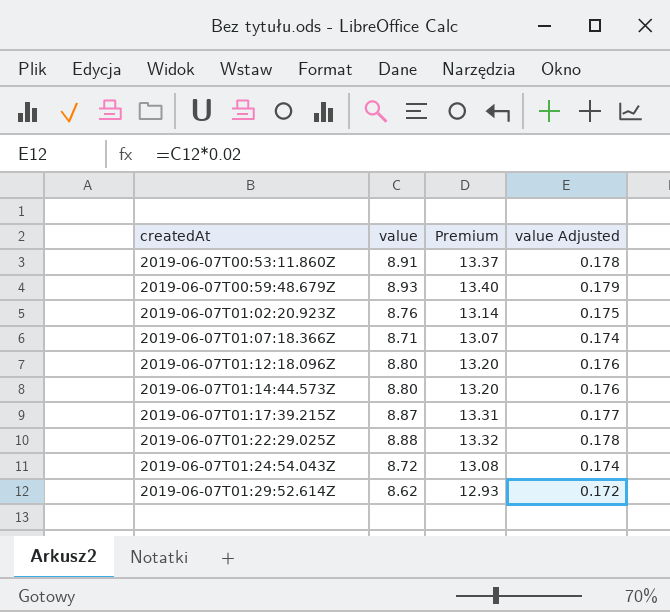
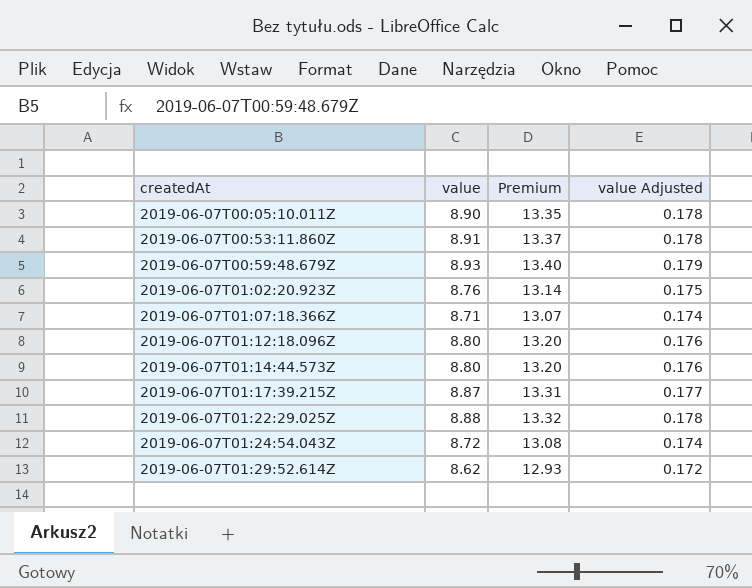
row 2019-06-07T00:05:10.011Z: none -> 8.90 | 13.35 | 0.178

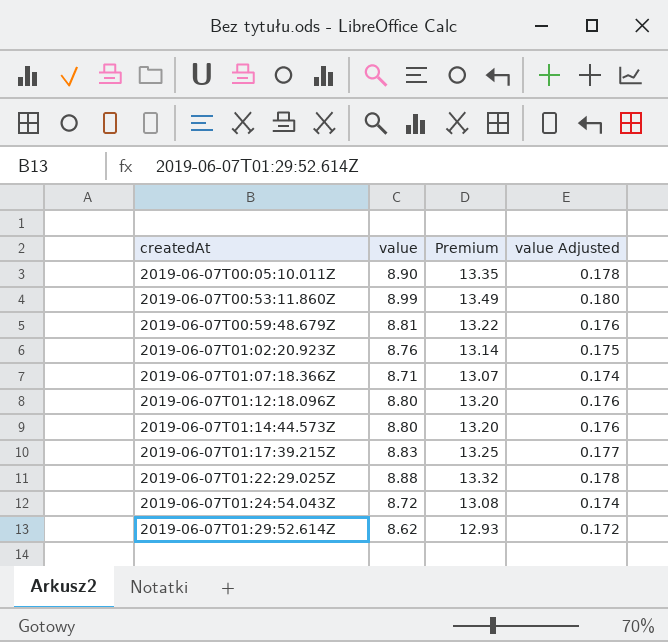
2019-06-07T00:53:11.860Z | value: 8.91 -> 8.99
2019-06-07T00:53:11.860Z | Premium: 13.37 -> 13.49
2019-06-07T00:53:11.860Z | value Adjusted: 0.178 -> 0.180
2019-06-07T00:59:48.679Z | value: 8.93 -> 8.81
2019-06-07T00:59:48.679Z | Premium: 13.40 -> 13.22
2019-06-07T00:59:48.679Z | value Adjusted: 0.179 -> 0.176
2019-06-07T01:17:39.215Z | value: 8.87 -> 8.83
2019-06-07T01:17:39.215Z | Premium: 13.31 -> 13.25

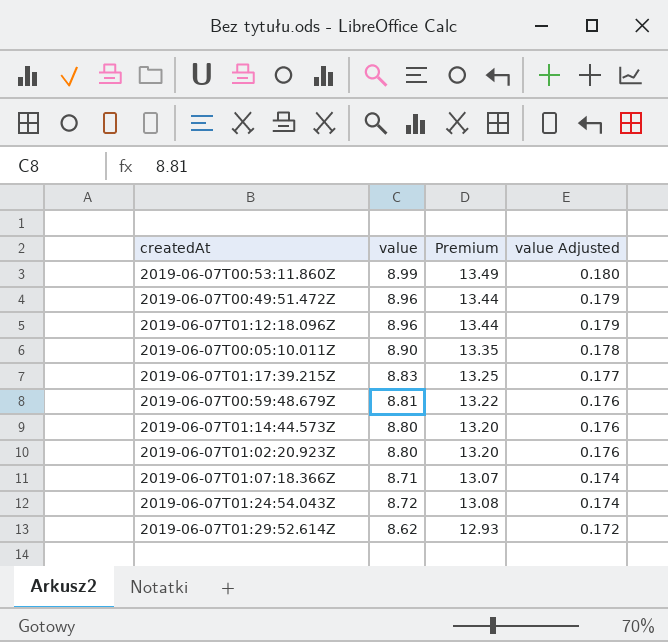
row order: createdAt ascending -> value Adjusted descending
row 2019-06-07T01:22:29.025Z: 8.88 | 13.32 | 0.178 -> none
row 2019-06-07T00:49:51.472Z: none -> 8.96 | 13.44 | 0.179
2019-06-07T01:12:18.096Z | value: 8.80 -> 8.96
2019-06-07T01:12:18.096Z | Premium: 13.20 -> 13.44
2019-06-07T01:12:18.096Z | value Adjusted: 0.176 -> 0.179
2019-06-07T01:02:20.923Z | value: 8.76 -> 8.80
2019-06-07T01:02:20.923Z | Premium: 13.14 -> 13.20
2019-06-07T01:02:20.923Z | value Adjusted: 0.175 -> 0.176

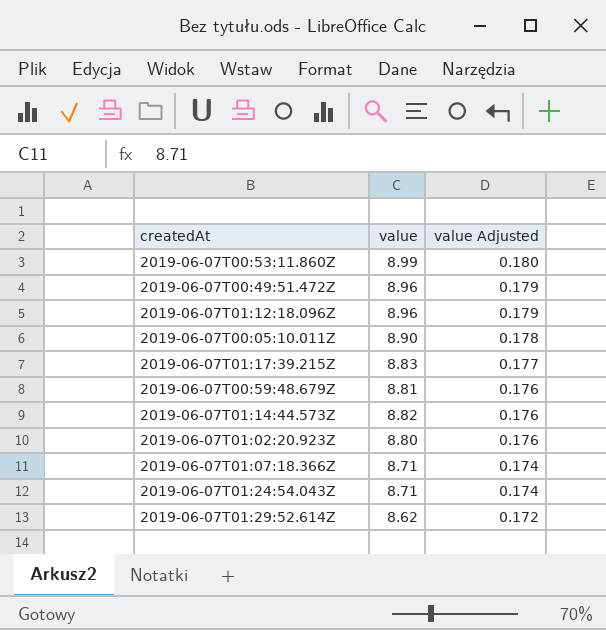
column Premium | formula: [value] * 1.5 -> none
2019-06-07T01:14:44.573Z | value: 8.80 -> 8.82
2019-06-07T01:24:54.043Z | value: 8.72 -> 8.71

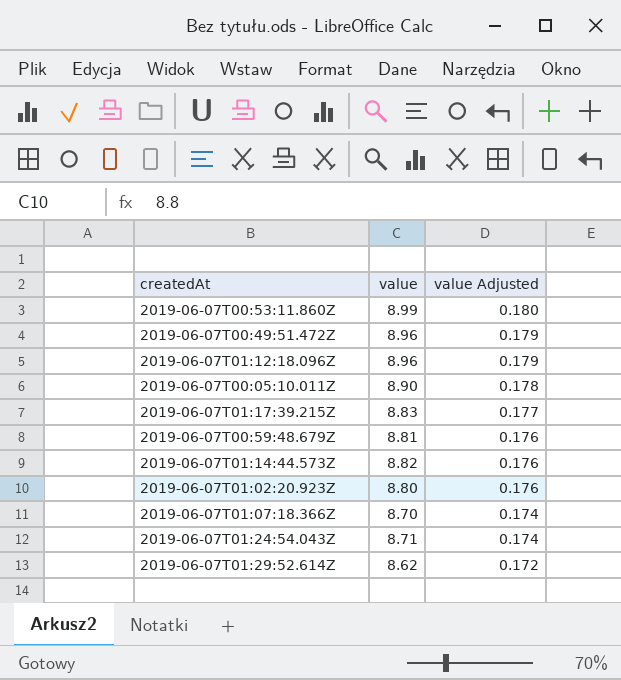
2019-06-07T01:07:18.366Z | value: 8.71 -> 8.70

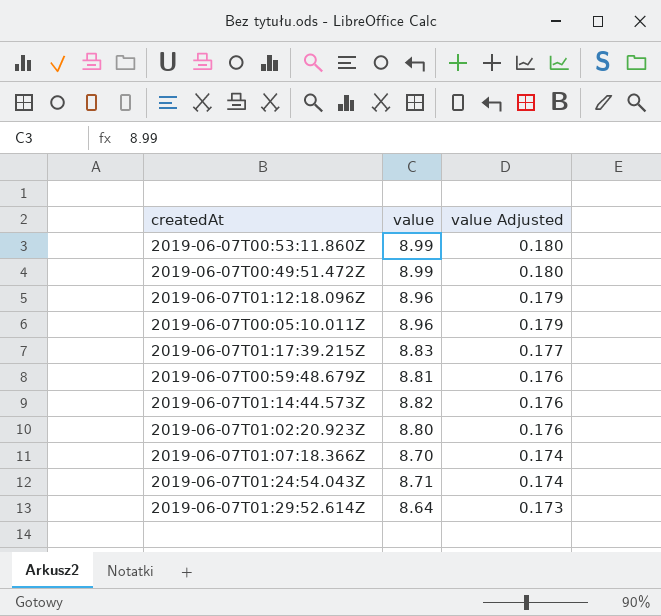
2019-06-07T00:49:51.472Z | value: 8.96 -> 8.99
2019-06-07T00:49:51.472Z | value Adjusted: 0.179 -> 0.180
2019-06-07T00:05:10.011Z | value: 8.90 -> 8.96
2019-06-07T00:05:10.011Z | value Adjusted: 0.178 -> 0.179
2019-06-07T01:29:52.614Z | value: 8.62 -> 8.64
2019-06-07T01:29:52.614Z | value Adjusted: 0.172 -> 0.173

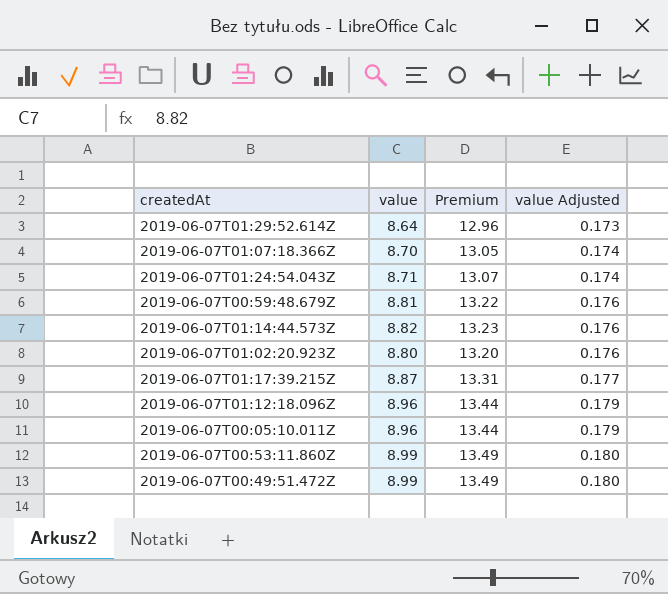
row order: value Adjusted descending -> value Adjusted ascending
column Premium | formula: none -> [value] * 1.5
2019-06-07T01:17:39.215Z | value: 8.83 -> 8.87

